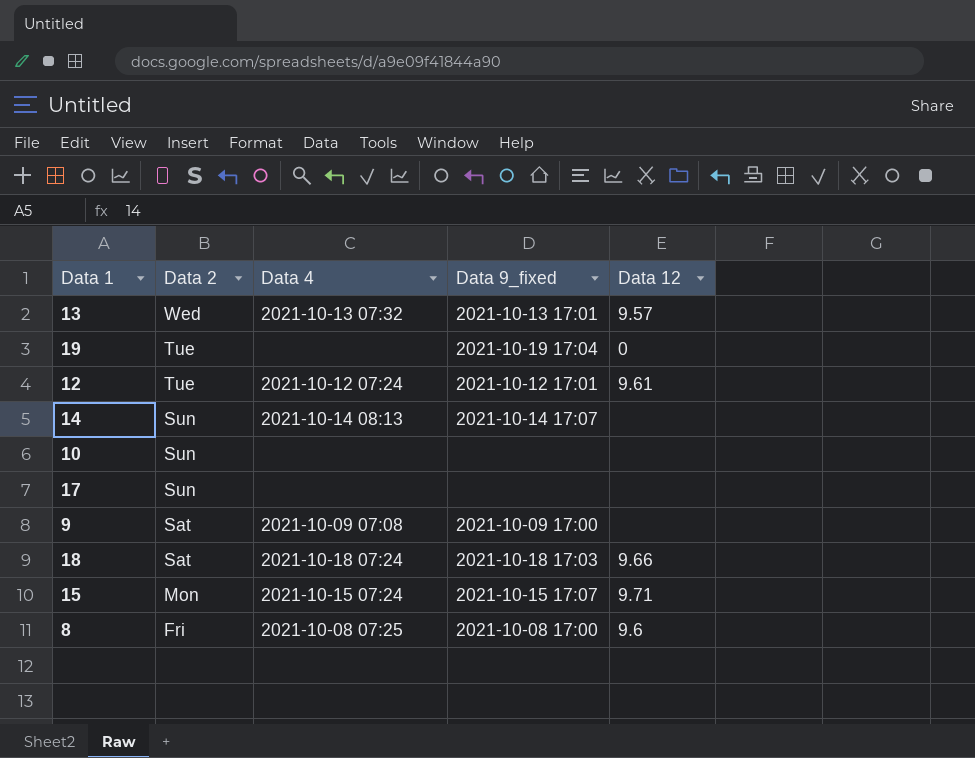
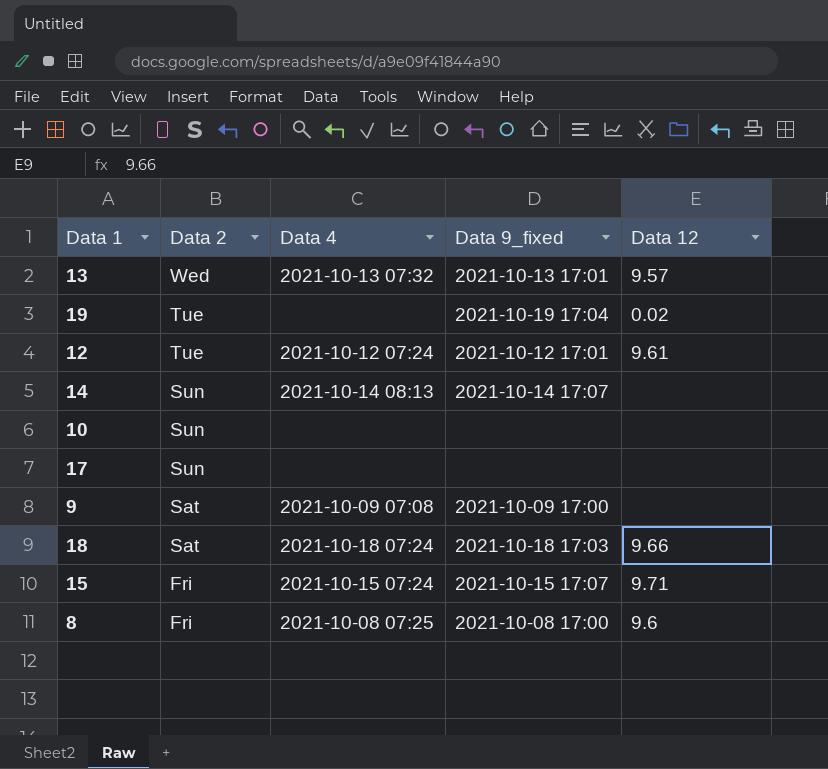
19 | Data 12: 0 -> 0.02
15 | Data 2: Mon -> Fri

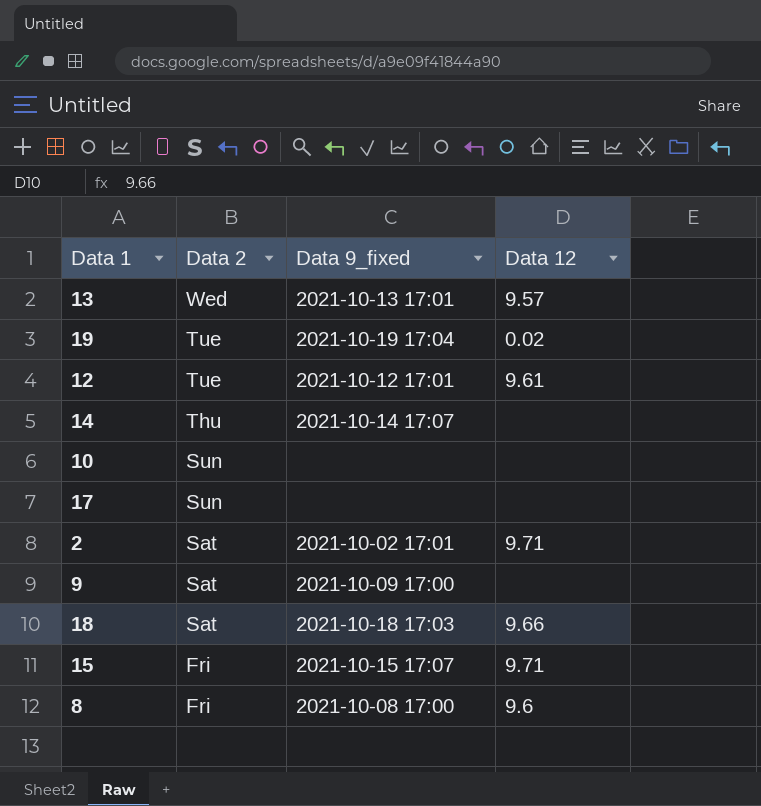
column Data 4 | position: 3 -> none
14 | Data 2: Sun -> Thu
row 2: none -> Sat | 2021-10-02 17:01 | 9.71

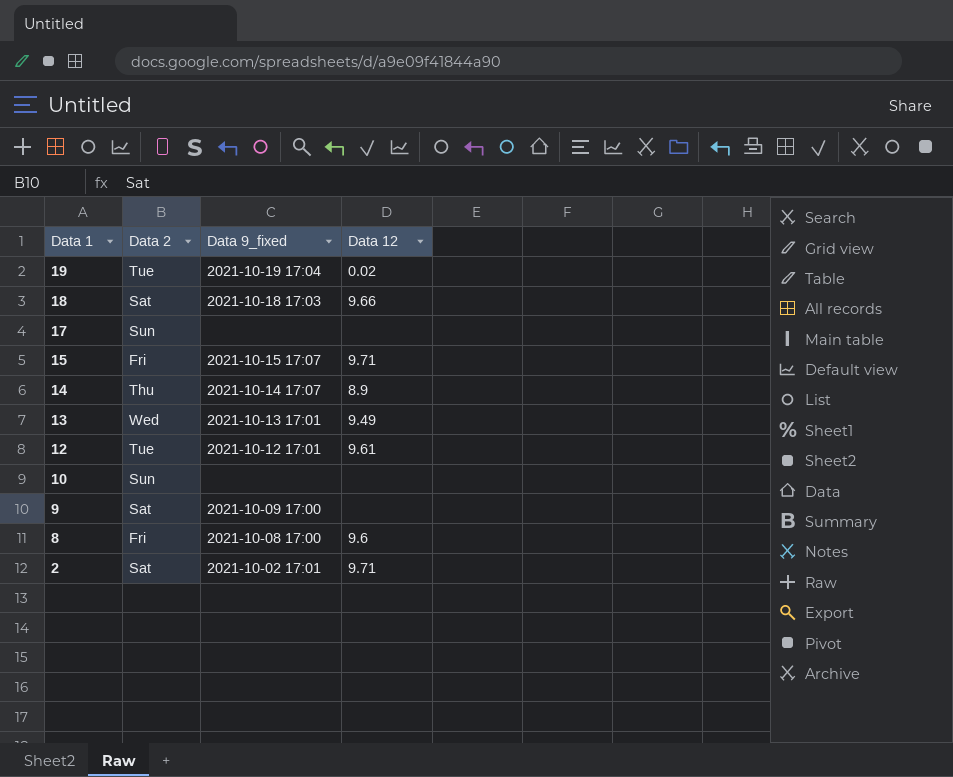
row order: Data 2 descending -> Data 1 descending
14 | Data 12: none -> 8.9
13 | Data 12: 9.57 -> 9.49

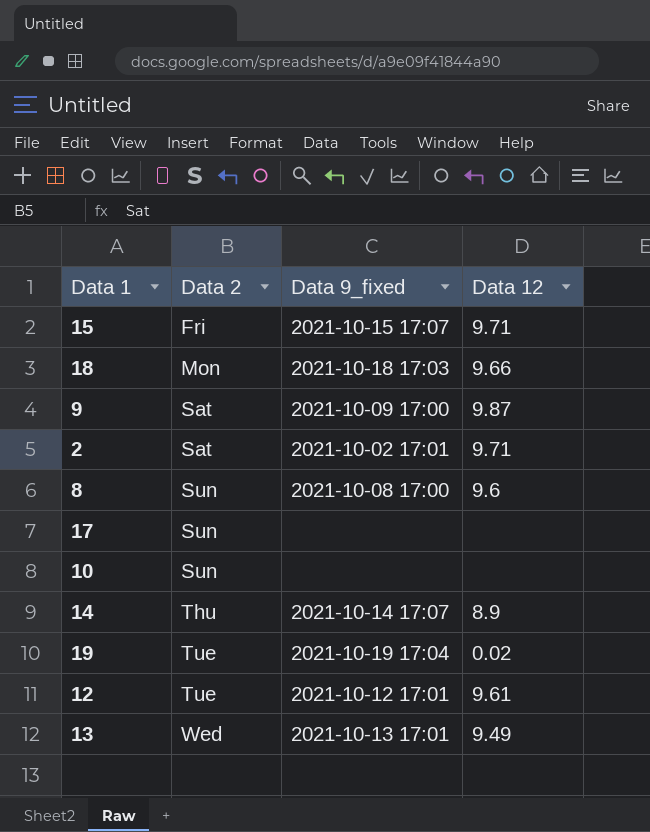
row order: Data 1 descending -> Data 2 ascending
18 | Data 2: Sat -> Mon
9 | Data 12: none -> 9.87
8 | Data 2: Fri -> Sun

